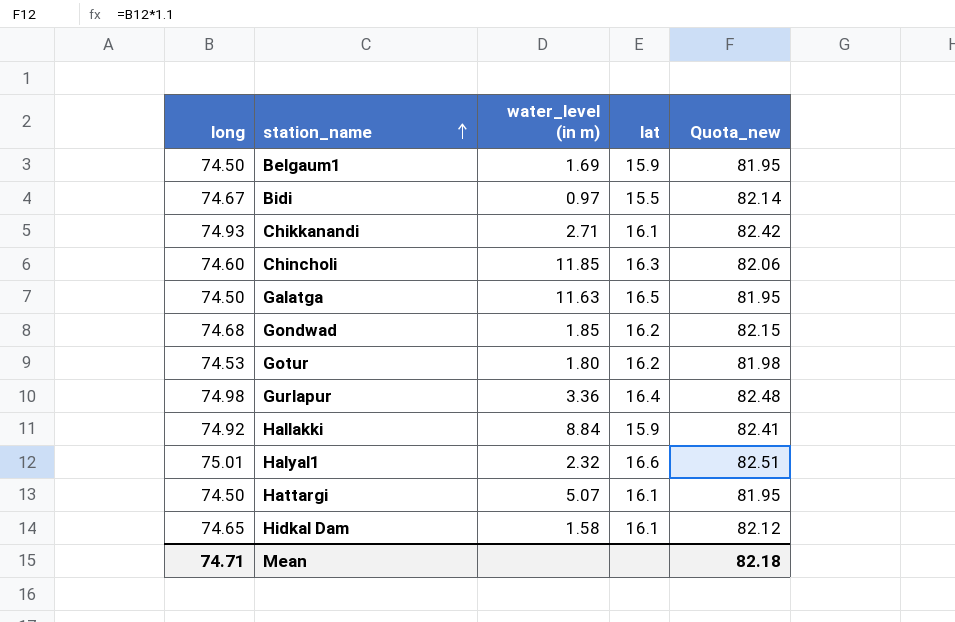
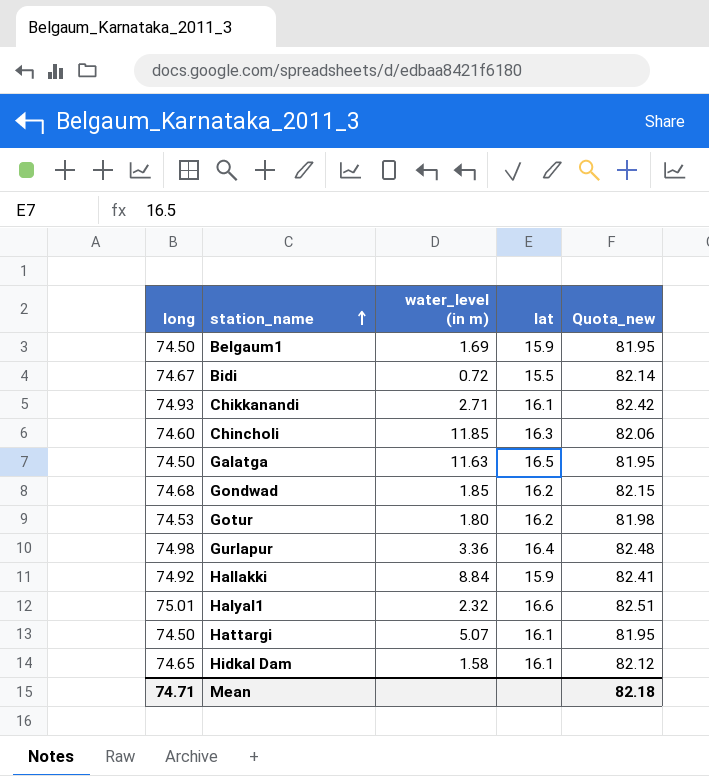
Bidi | water_level (in m): 0.97 -> 0.72

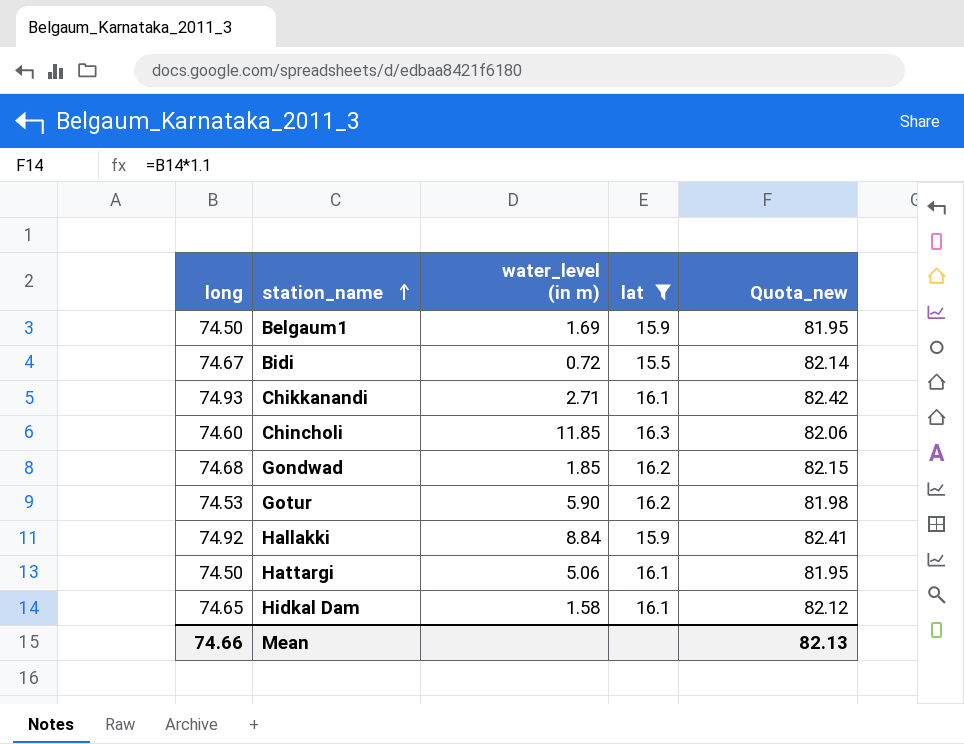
filter: none -> lat <= 16.3
Gotur | water_level (in m): 1.80 -> 5.90
Hattargi | water_level (in m): 5.07 -> 5.06
Mean | long: 74.71 -> 74.66
Mean | Quota_new: 82.18 -> 82.13

